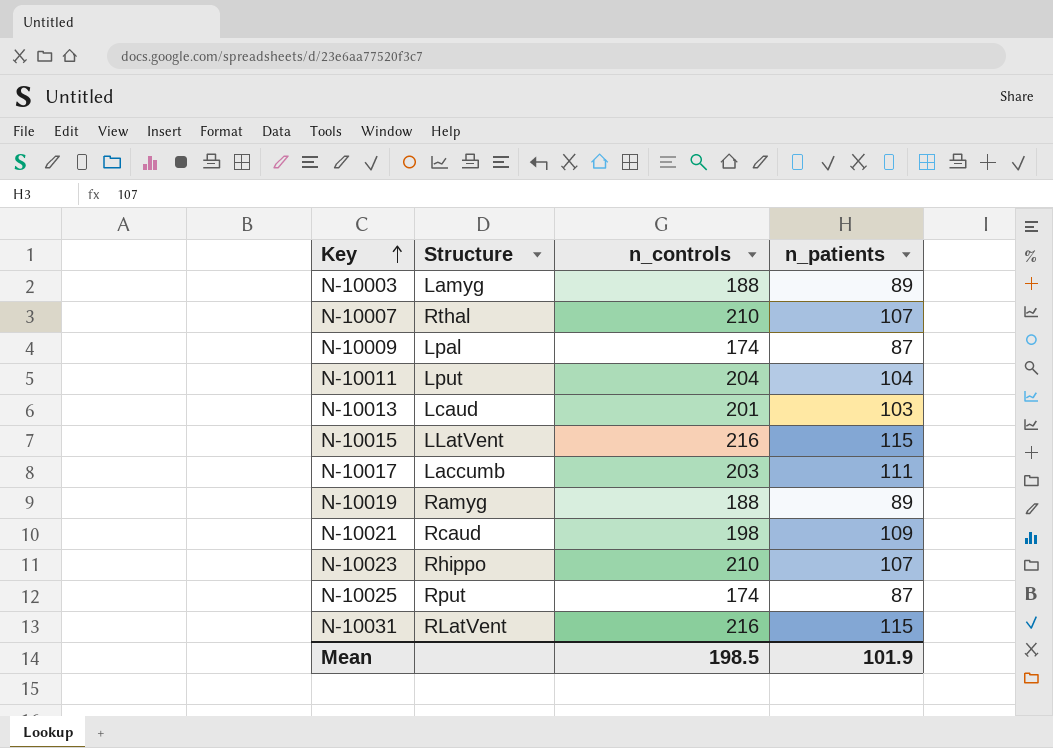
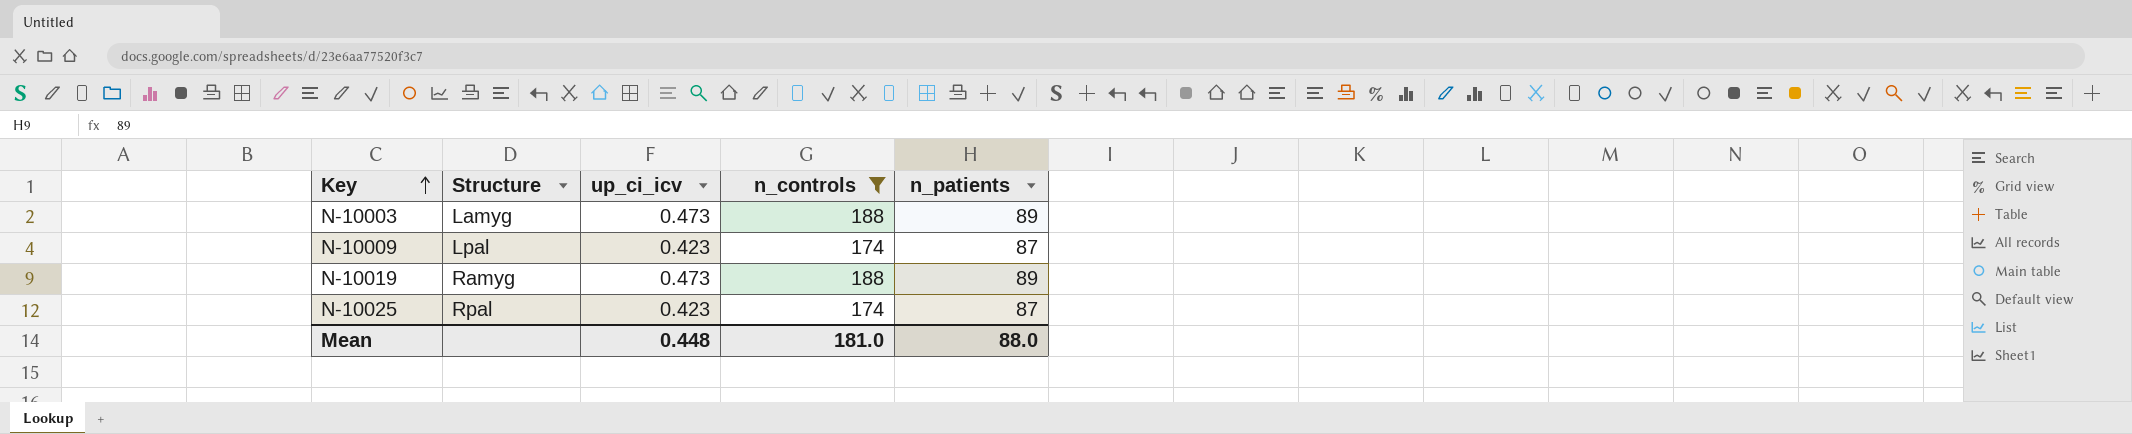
filter: none -> n_controls <= 188
column up_ci_icv | position: none -> 3
N-10025 | Structure: Rput -> Rpal
Mean | n_controls: 198.5 -> 181.0
Mean | n_patients: 101.9 -> 88.0

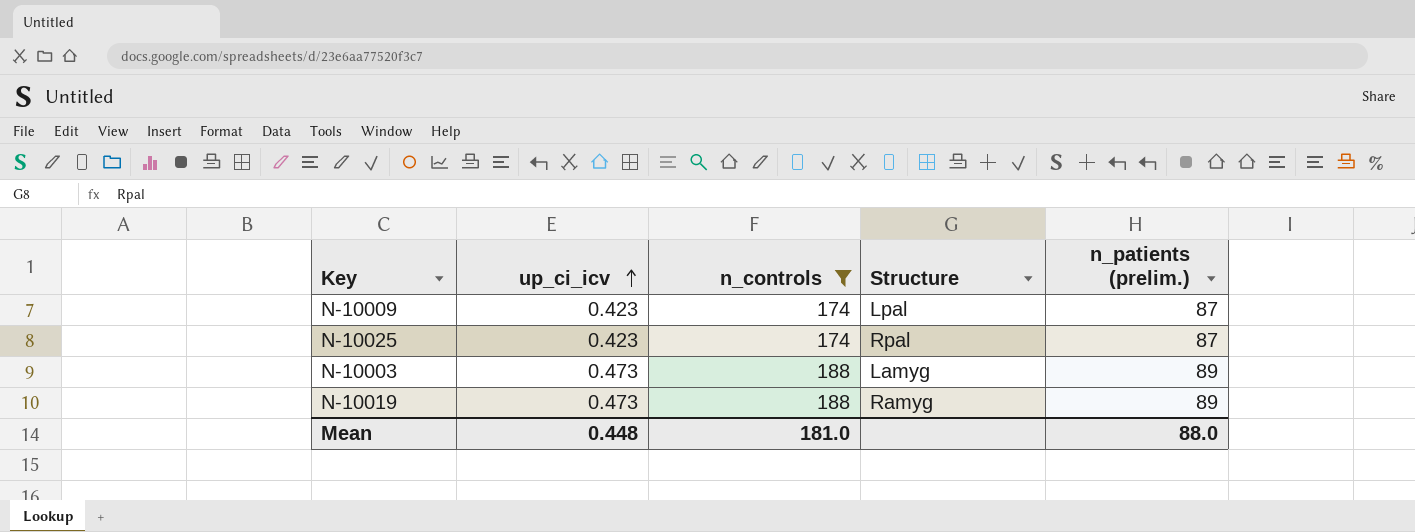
row order: Key ascending -> up_ci_icv ascending
column Structure | position: 2 -> 4
column name: n_patients -> n_patients (prelim.)

